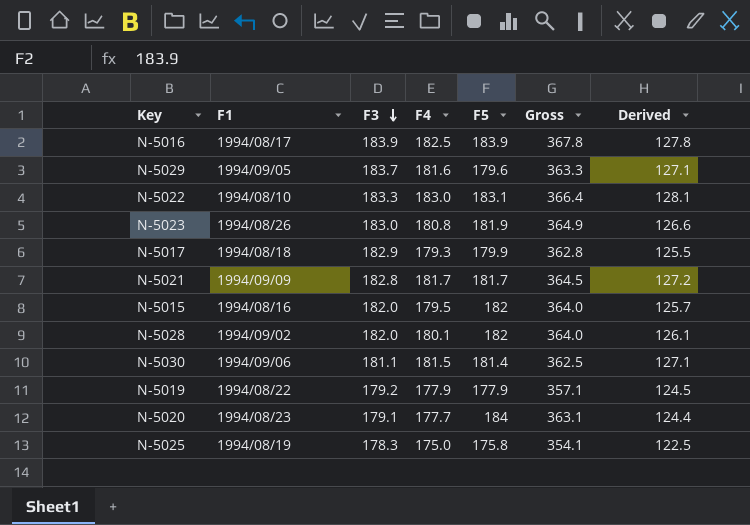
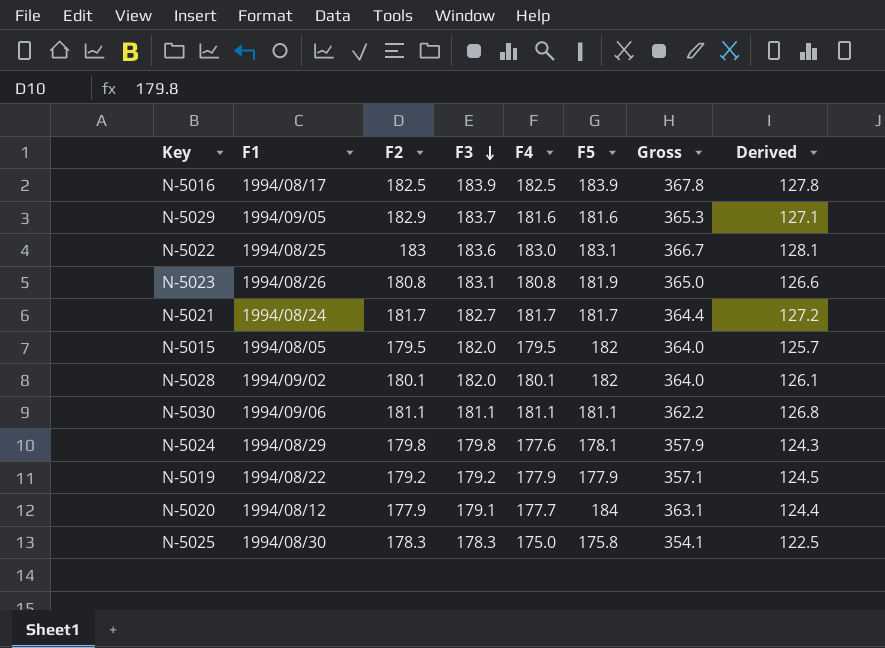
column F2 | position: none -> 3
row N-5017: 1994/08/18 | 182.9 | 179.3 | 179.9 | 362.8 | 125.5 -> none
N-5029 | F5: 179.6 -> 181.6
N-5029 | Gross: 363.3 -> 365.3
N-5022 | F1: 1994/08/10 -> 1994/08/25
N-5022 | F3: 183.3 -> 183.6
N-5022 | Gross: 366.4 -> 366.7
N-5023 | F3: 183.0 -> 183.1
N-5023 | Gross: 364.9 -> 365.0
N-5021 | F1: 1994/09/09 -> 1994/08/24
N-5021 | F3: 182.8 -> 182.7
N-5021 | Gross: 364.5 -> 364.4
N-5015 | F1: 1994/08/16 -> 1994/08/05
N-5030 | F4: 181.5 -> 181.1
N-5030 | F5: 181.4 -> 181.1
N-5030 | Gross: 362.5 -> 362.2
N-5030 | Derived: 127.1 -> 126.8
row N-5024: none -> 1994/08/29 | 179.8 | 179.8 | 177.6 | 178.1 | 357.9 | 124.3
N-5020 | F1: 1994/08/23 -> 1994/08/12
N-5025 | F1: 1994/08/19 -> 1994/08/30

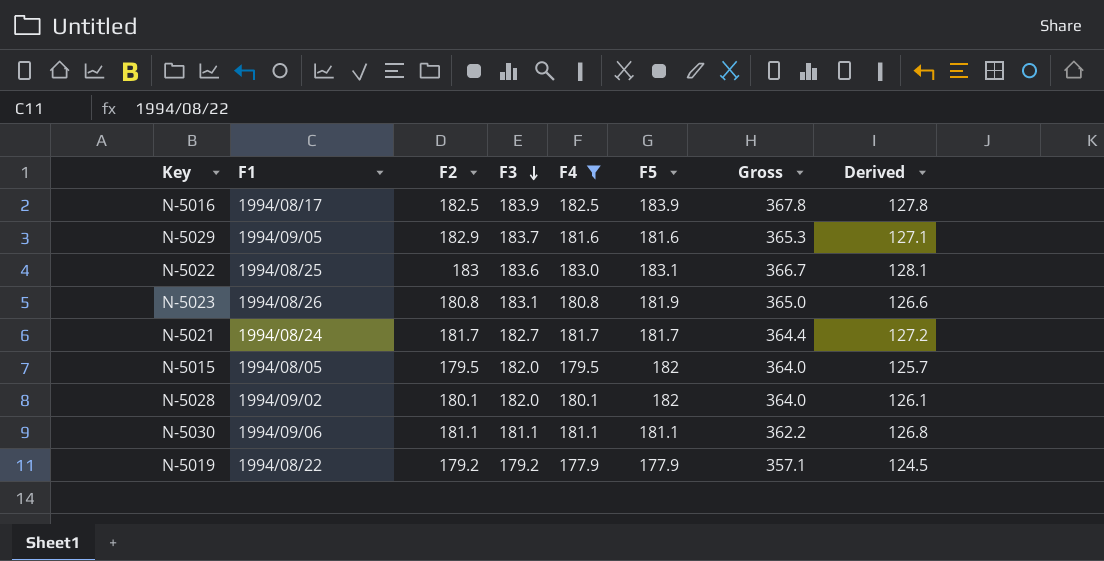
filter: none -> F4 >= 177.9

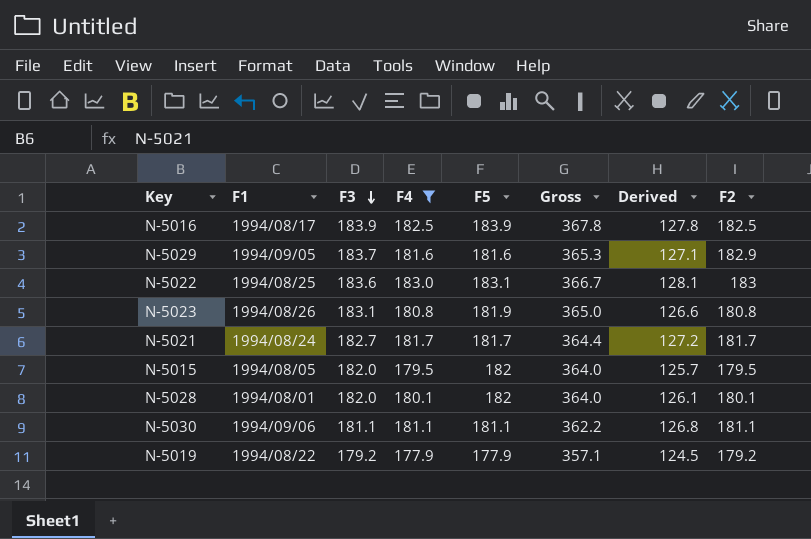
column F2 | position: 3 -> 8
N-5028 | F1: 1994/09/02 -> 1994/08/01

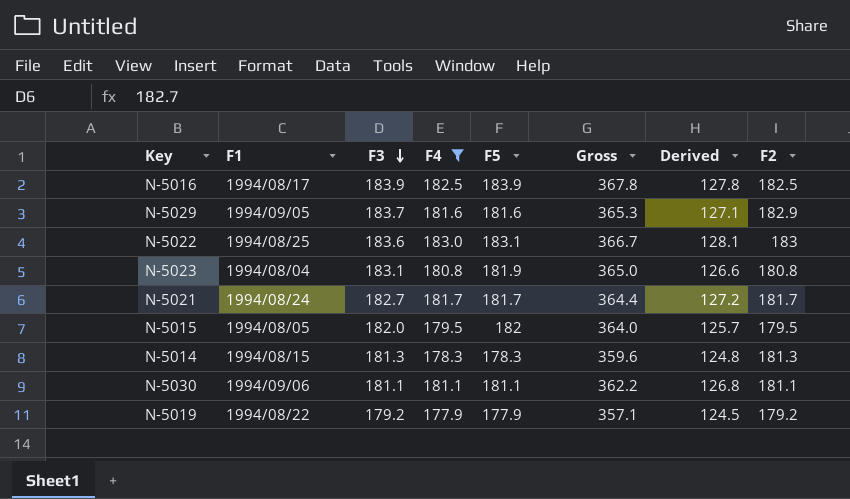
row N-5028: 1994/08/01 | 182.0 | 180.1 | 182 | 364.0 | 126.1 | 180.1 -> none
N-5023 | F1: 1994/08/26 -> 1994/08/04
row N-5014: none -> 1994/08/15 | 181.3 | 178.3 | 178.3 | 359.6 | 124.8 | 181.3

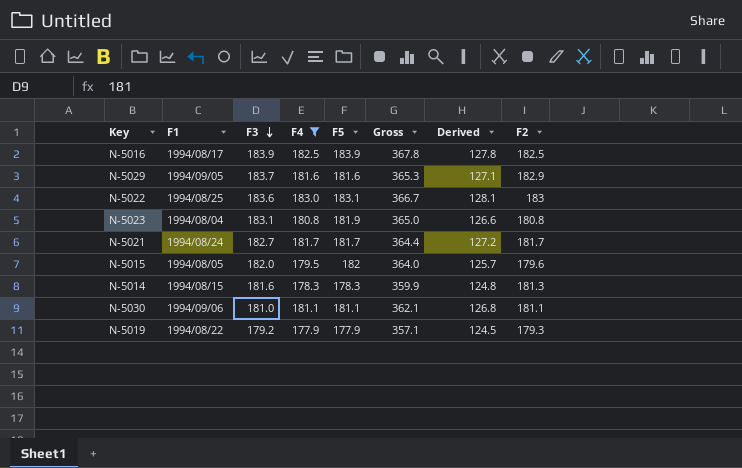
N-5015 | F2: 179.5 -> 179.6
N-5014 | F3: 181.3 -> 181.6
N-5014 | Gross: 359.6 -> 359.9
N-5030 | F3: 181.1 -> 181.0
N-5030 | Gross: 362.2 -> 362.1
N-5019 | F2: 179.2 -> 179.3

